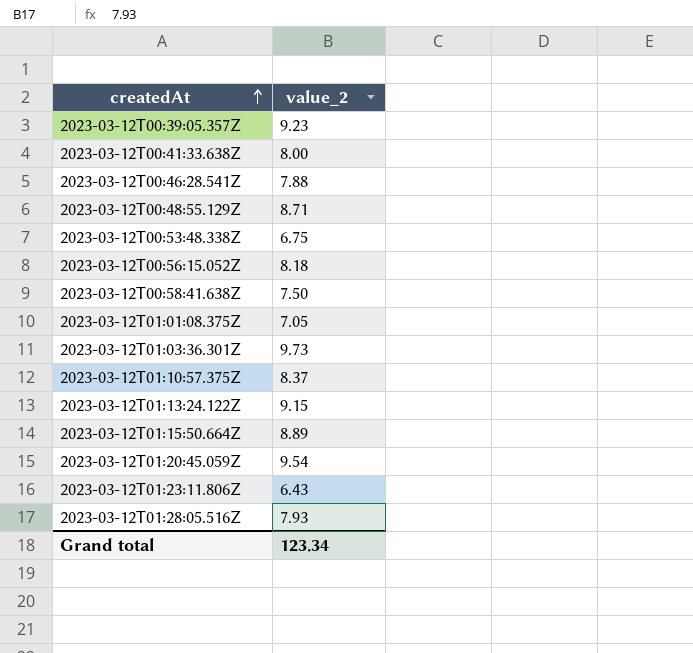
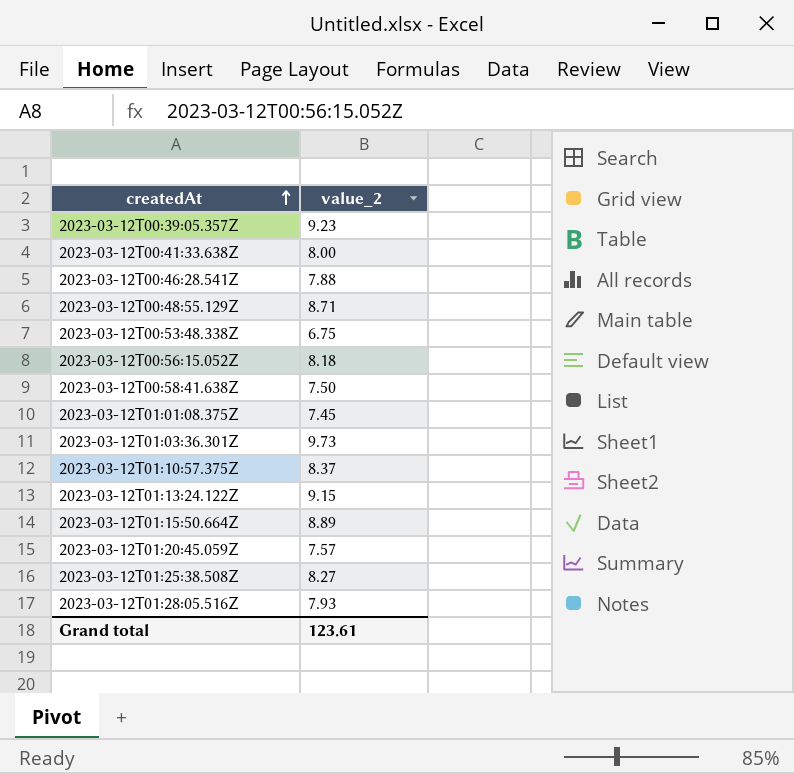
row 2023-03-12T01:23:11.806Z: 6.43 -> none
2023-03-12T01:01:08.375Z | value_2: 7.05 -> 7.45
2023-03-12T01:20:45.059Z | value_2: 9.54 -> 7.57
row 2023-03-12T01:25:38.508Z: none -> 8.27
Grand total | value_2: 123.34 -> 123.61

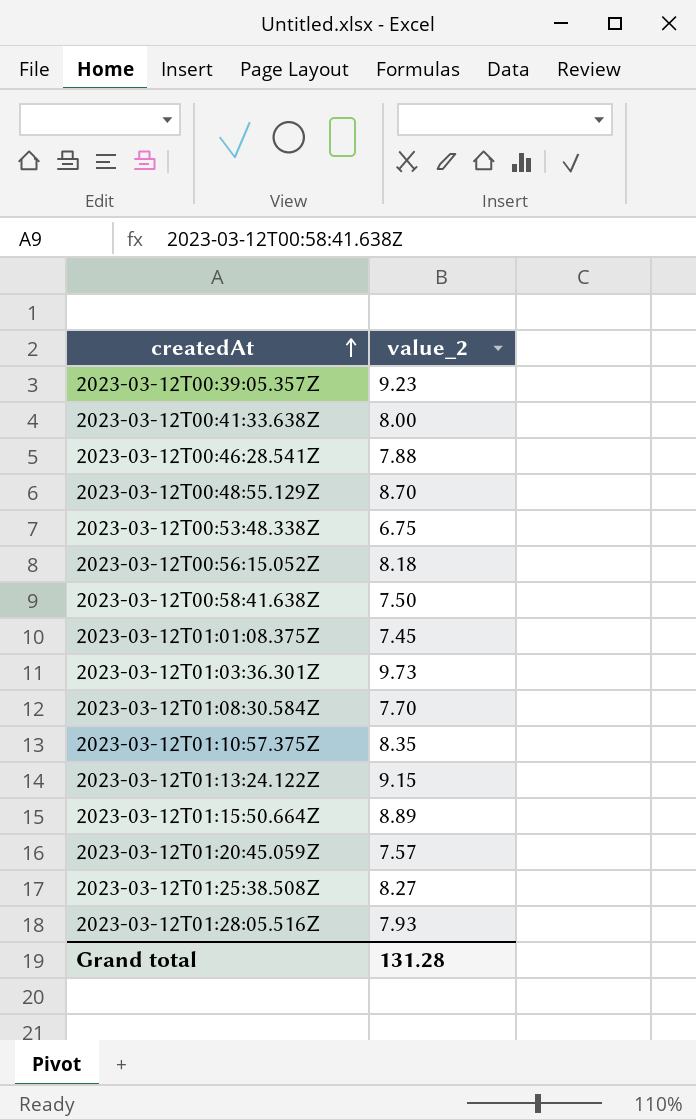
2023-03-12T00:48:55.129Z | value_2: 8.71 -> 8.70
row 2023-03-12T01:08:30.584Z: none -> 7.70
2023-03-12T01:10:57.375Z | value_2: 8.37 -> 8.35
Grand total | value_2: 123.61 -> 131.28

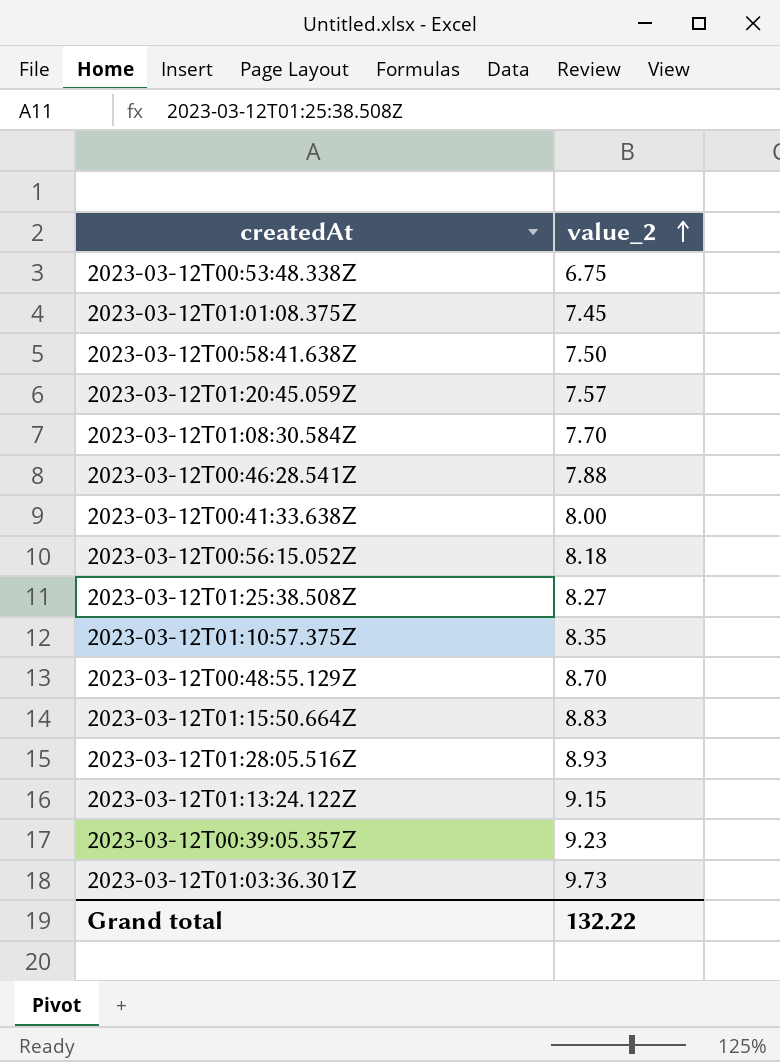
row order: createdAt ascending -> value_2 ascending
2023-03-12T01:15:50.664Z | value_2: 8.89 -> 8.83
2023-03-12T01:28:05.516Z | value_2: 7.93 -> 8.93
Grand total | value_2: 131.28 -> 132.22

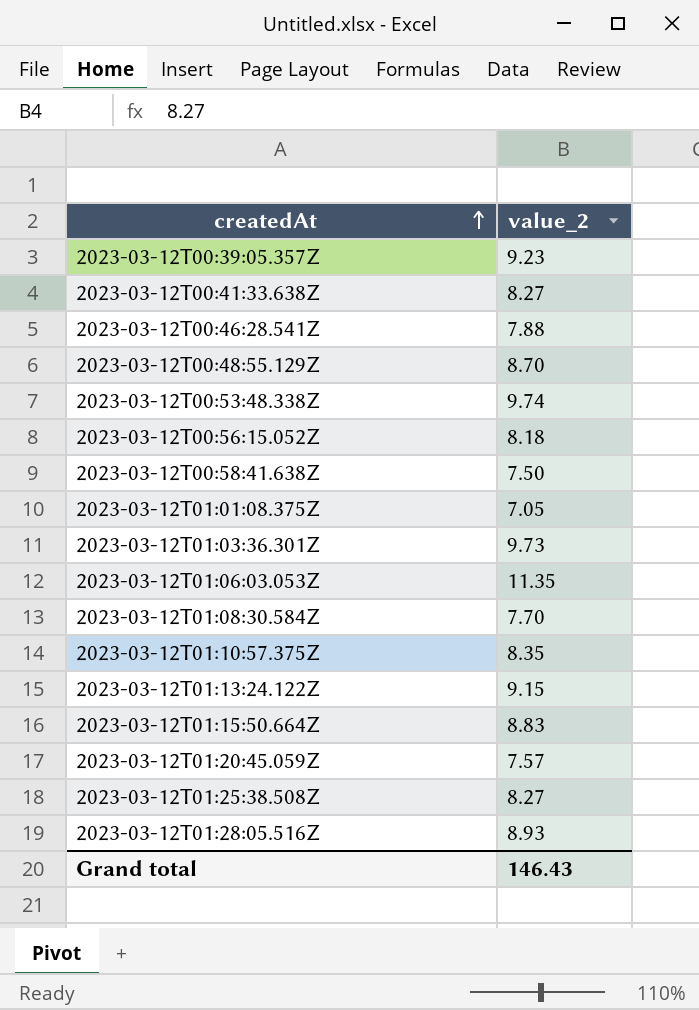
row order: value_2 ascending -> createdAt ascending
2023-03-12T00:41:33.638Z | value_2: 8.00 -> 8.27
2023-03-12T00:53:48.338Z | value_2: 6.75 -> 9.74
2023-03-12T01:01:08.375Z | value_2: 7.45 -> 7.05
row 2023-03-12T01:06:03.053Z: none -> 11.35
Grand total | value_2: 132.22 -> 146.43

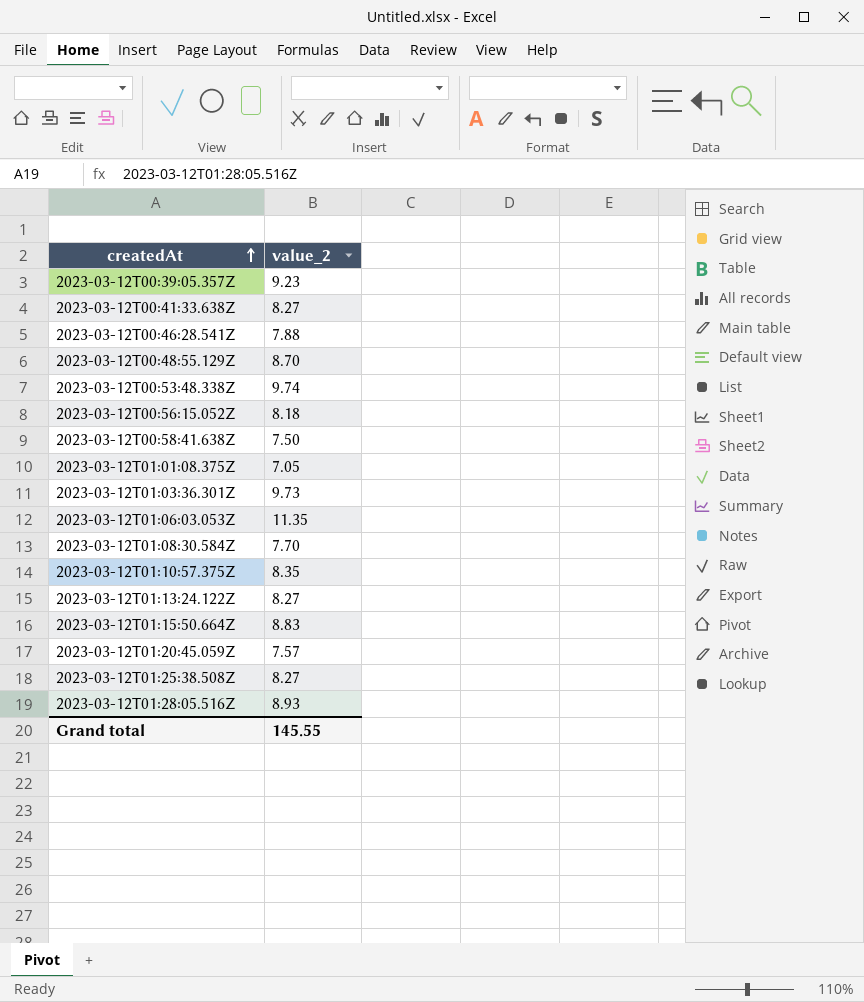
2023-03-12T01:13:24.122Z | value_2: 9.15 -> 8.27
Grand total | value_2: 146.43 -> 145.55

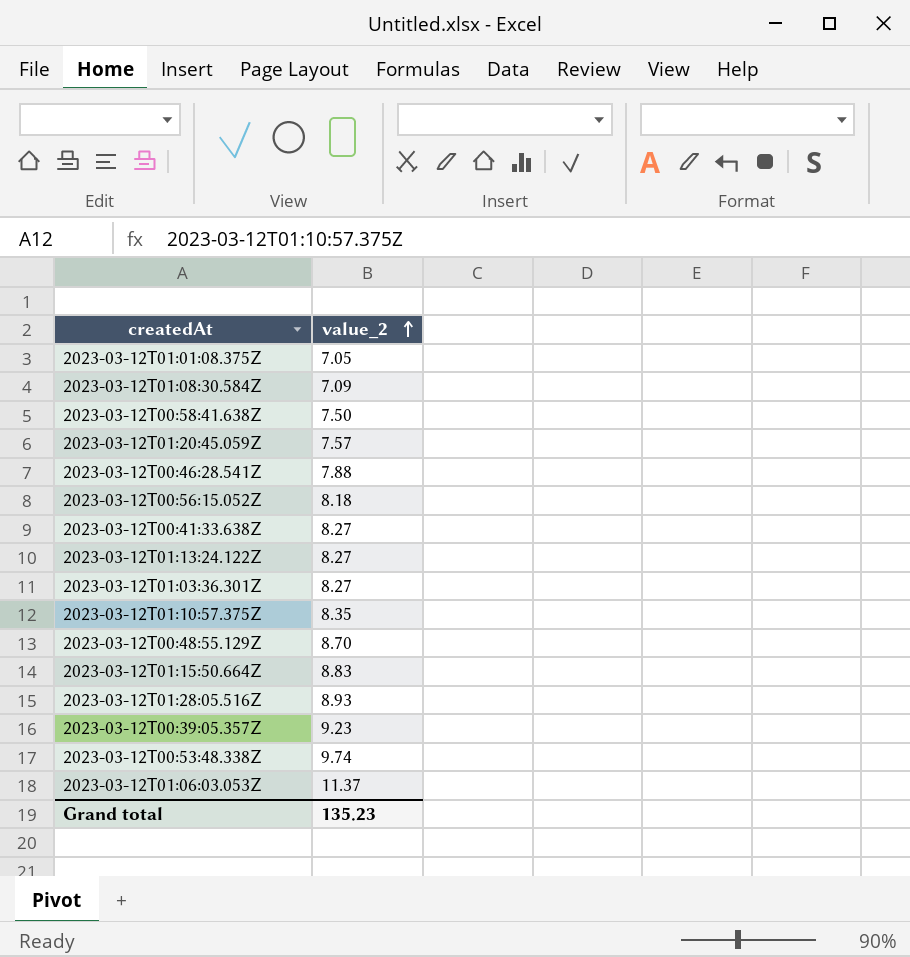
row order: createdAt ascending -> value_2 ascending
row 2023-03-12T01:25:38.508Z: 8.27 -> none
2023-03-12T01:08:30.584Z | value_2: 7.70 -> 7.09
2023-03-12T01:03:36.301Z | value_2: 9.73 -> 8.27
2023-03-12T01:06:03.053Z | value_2: 11.35 -> 11.37
Grand total | value_2: 145.55 -> 135.23

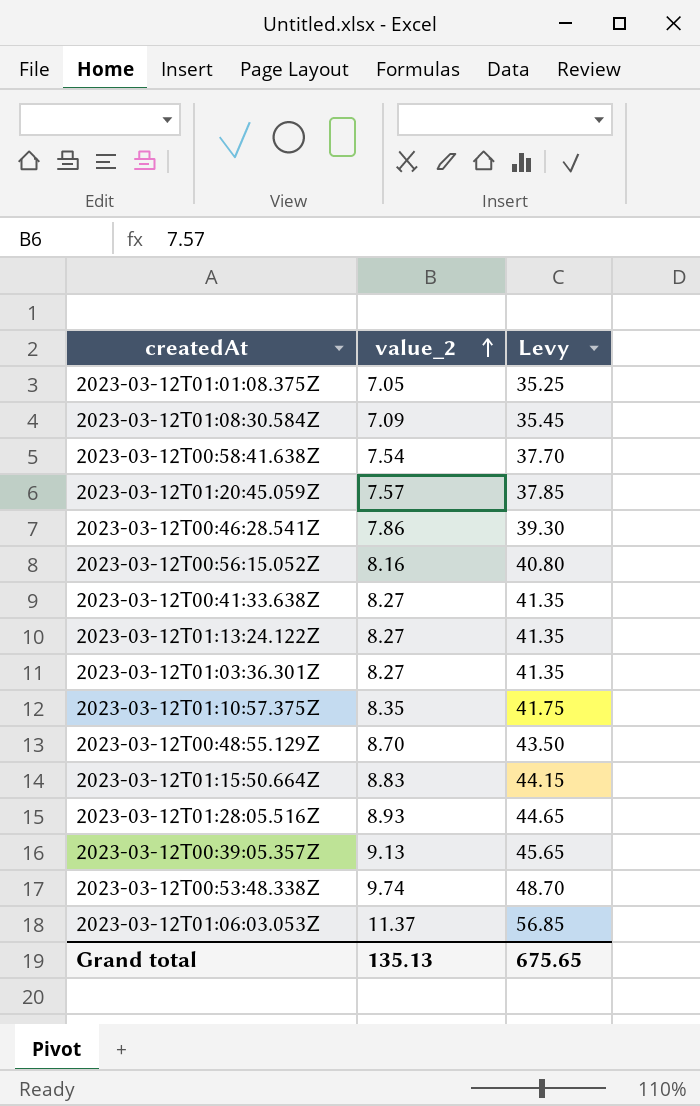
column Levy | formula: none -> [value_2] * 5
2023-03-12T00:58:41.638Z | value_2: 7.50 -> 7.54
2023-03-12T00:46:28.541Z | value_2: 7.88 -> 7.86
2023-03-12T00:56:15.052Z | value_2: 8.18 -> 8.16
2023-03-12T00:39:05.357Z | value_2: 9.23 -> 9.13
Grand total | value_2: 135.23 -> 135.13

